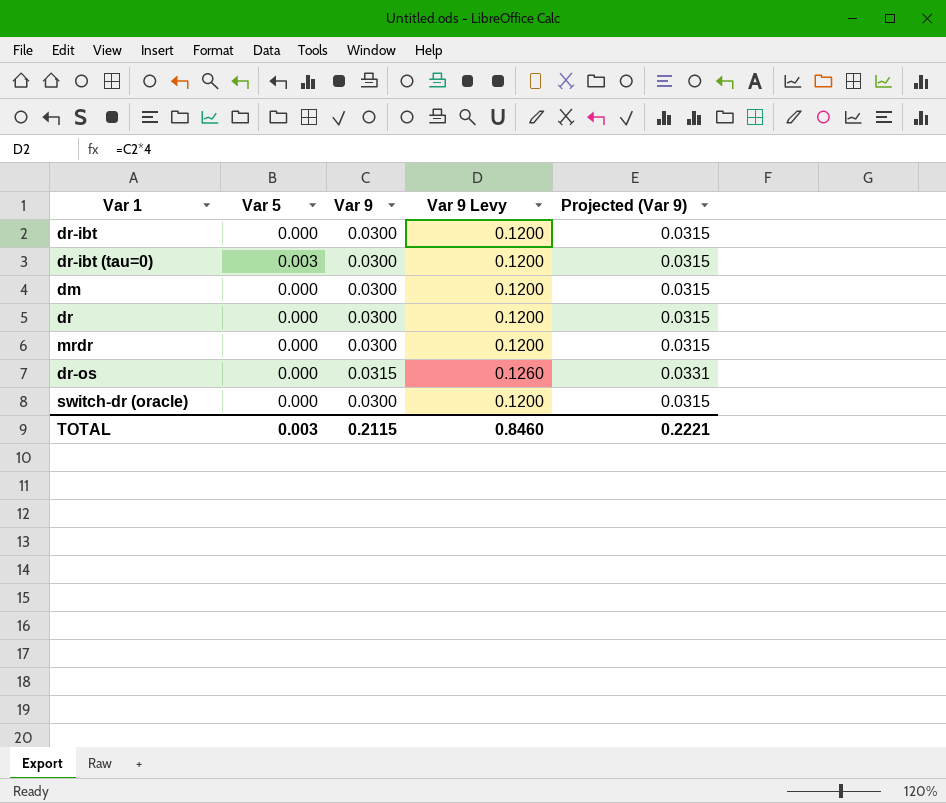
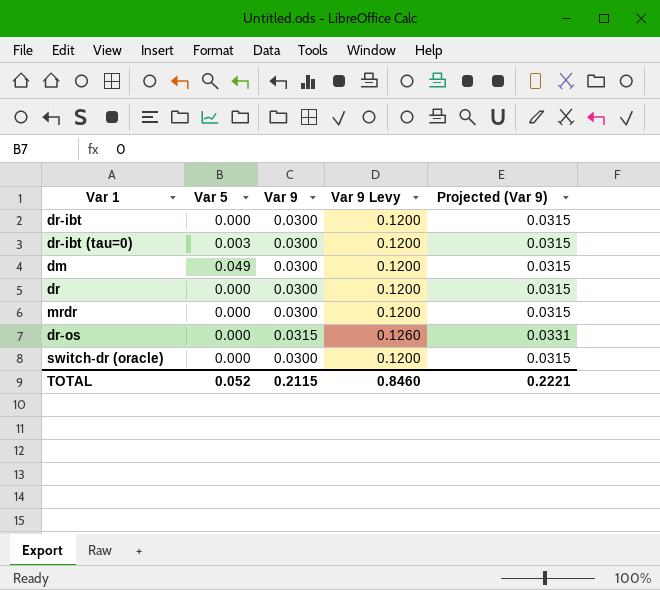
dm | Var 5: 0.000 -> 0.049
TOTAL | Var 5: 0.003 -> 0.052

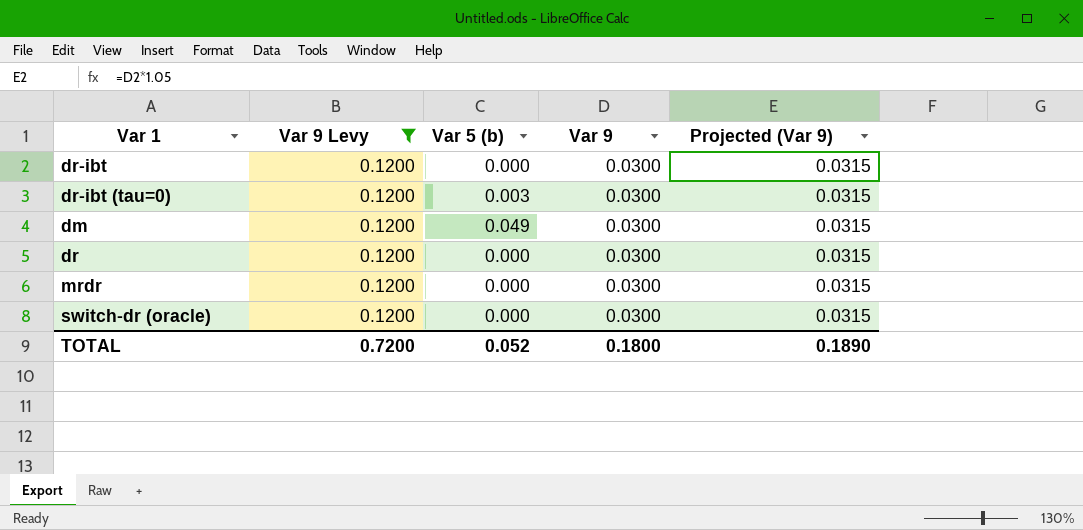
filter: none -> Var 9 Levy = 0.1200
column Var 9 Levy | position: 4 -> 2
column name: Var 5 -> Var 5 (b)
TOTAL | Var 9 Levy: 0.8460 -> 0.7200
TOTAL | Var 9: 0.2115 -> 0.1800
TOTAL | Projected (Var 9): 0.2221 -> 0.1890

